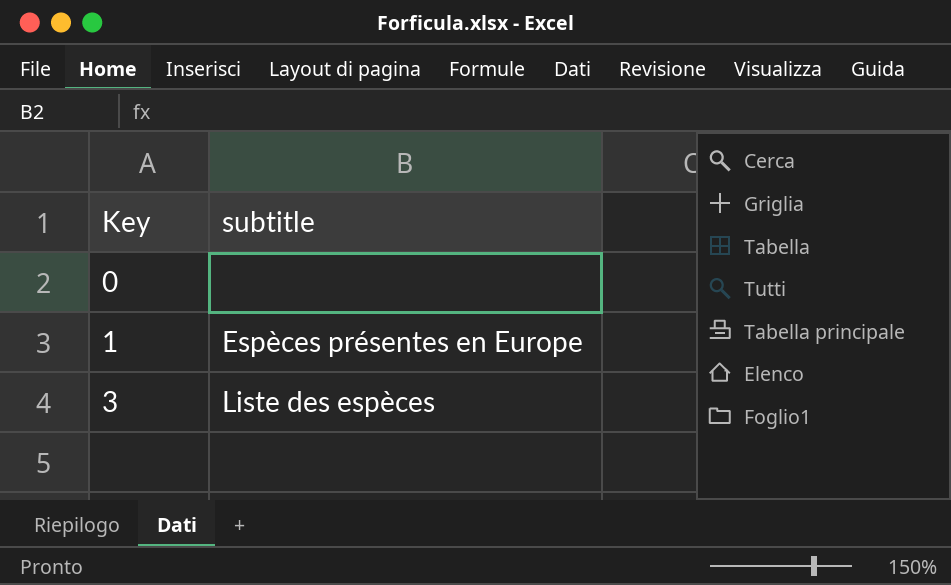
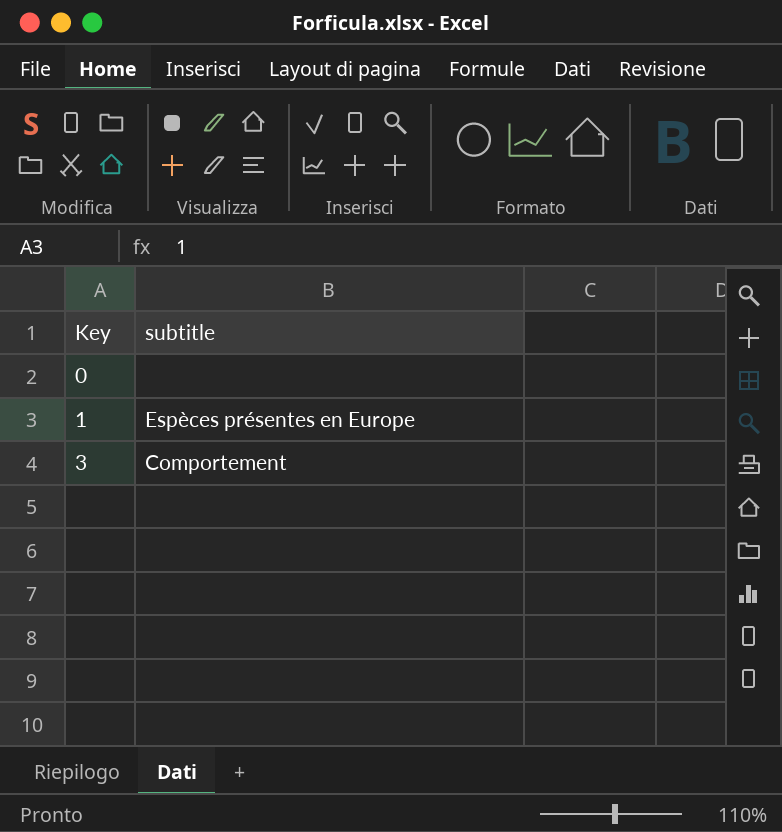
3 | subtitle: Liste des espèces -> Comportement

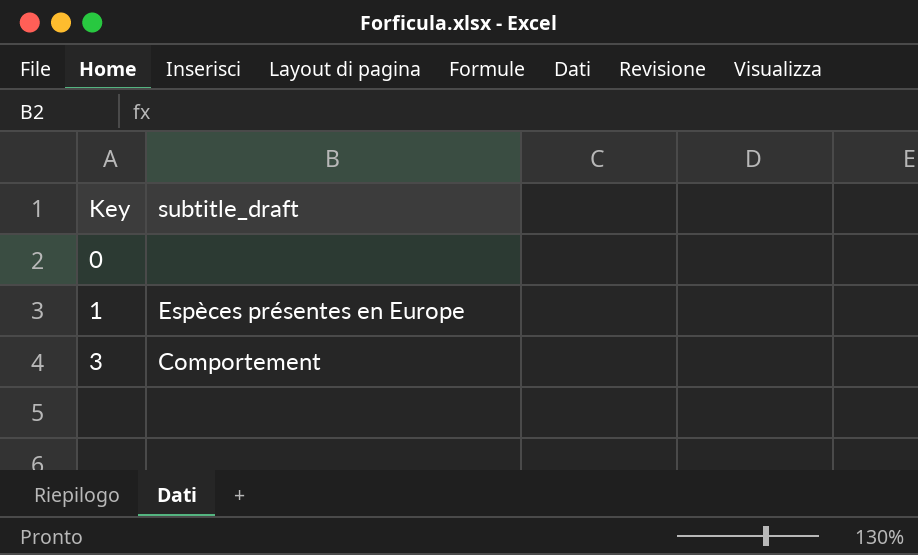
column name: subtitle -> subtitle_draft

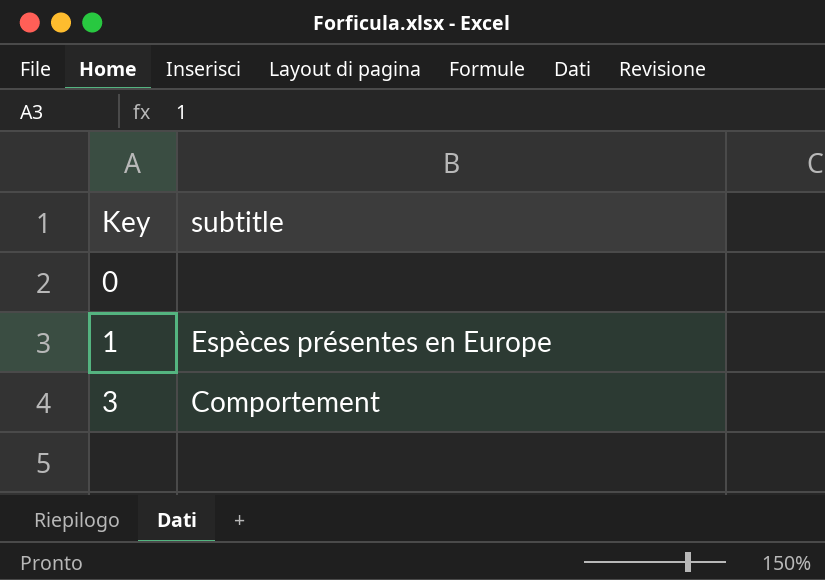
column name: subtitle_draft -> subtitle

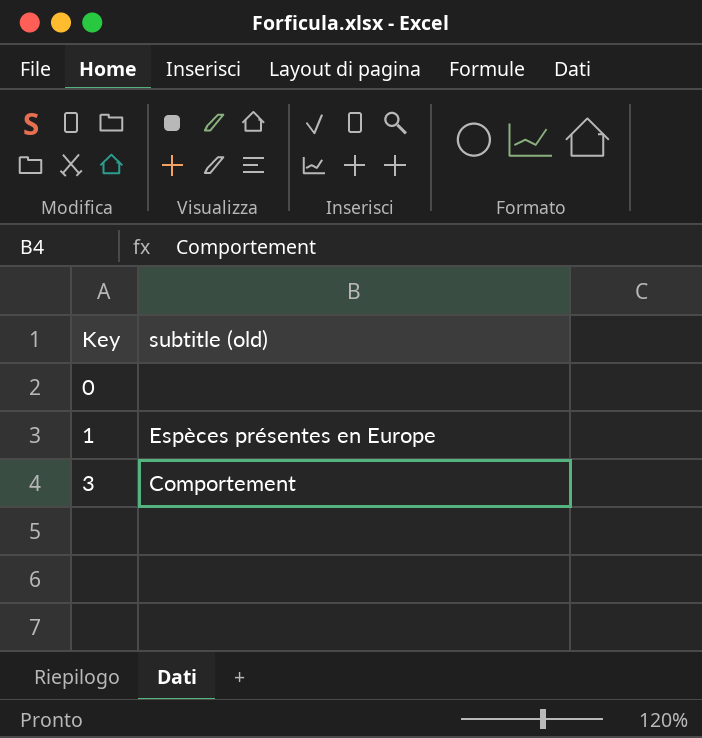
column name: subtitle -> subtitle (old)

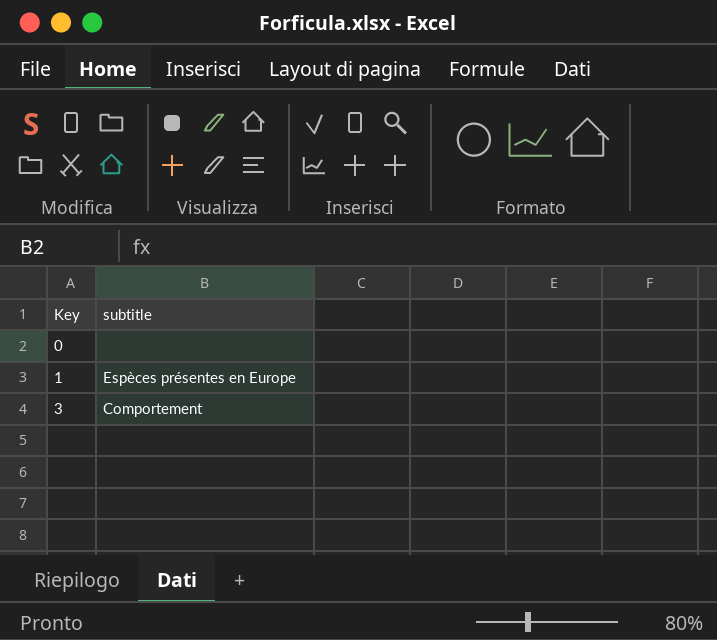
column name: subtitle (old) -> subtitle

